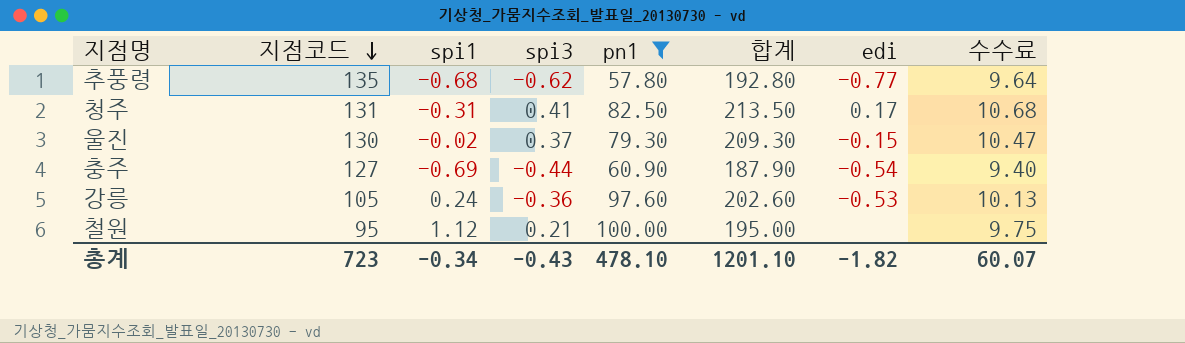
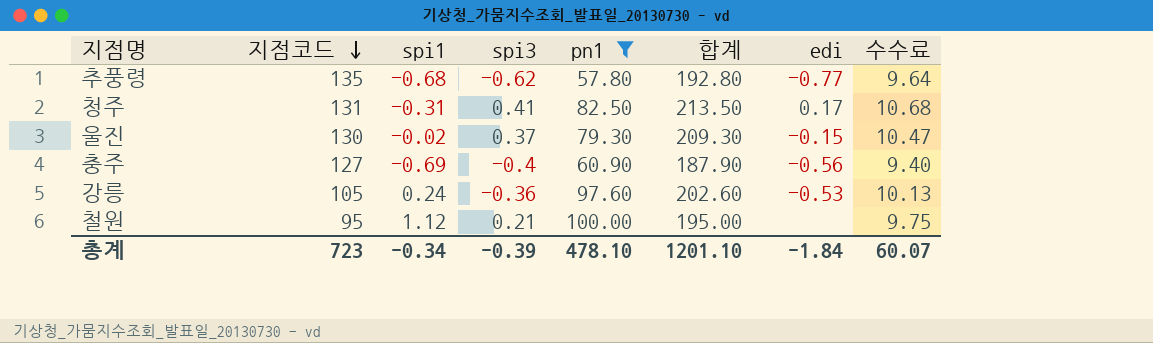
충주 | spi3: -0.44 -> -0.4
충주 | edi: -0.54 -> -0.56
총계 | spi3: -0.43 -> -0.39
총계 | edi: -1.82 -> -1.84

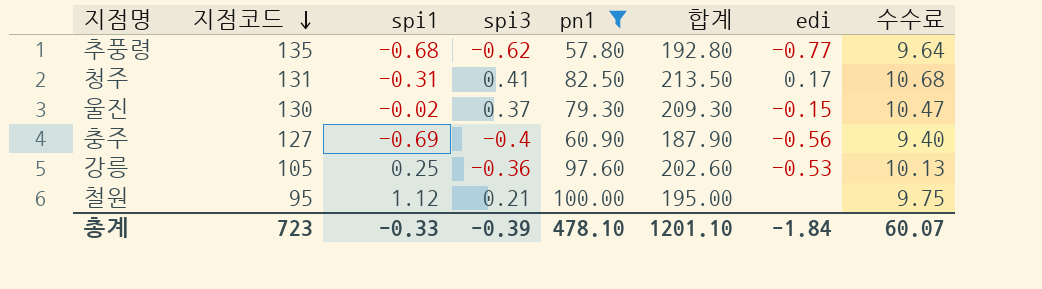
강릉 | spi1: 0.24 -> 0.25
총계 | spi1: -0.34 -> -0.33

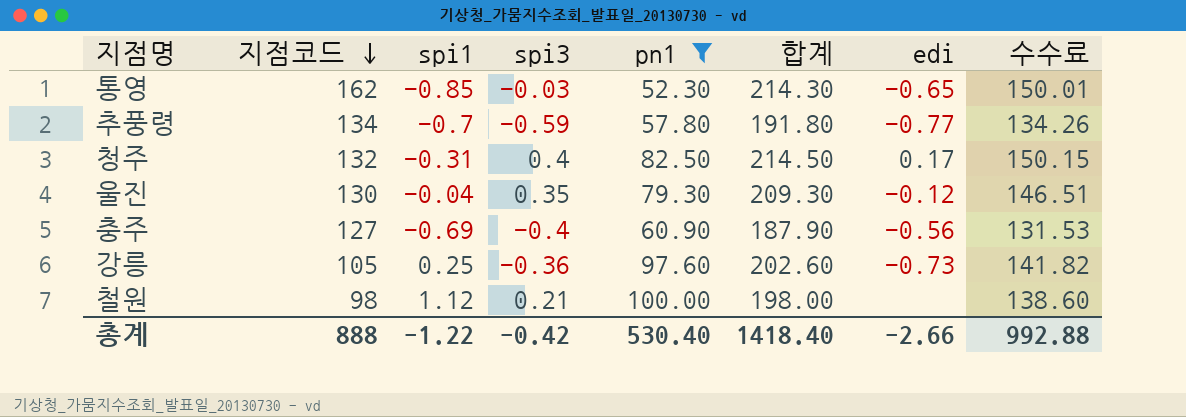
column 수수료 | formula: [합계] * 0.05 -> [합계] * 0.7
row 통영: none -> 162 | -0.85 | -0.03 | 52.30 | 214.30 | -0.65 | 150.01
추풍령 | 지점코드: 135 -> 134
추풍령 | spi1: -0.68 -> -0.7
추풍령 | spi3: -0.62 -> -0.59
추풍령 | 합계: 192.80 -> 191.80
청주 | 지점코드: 131 -> 132
청주 | spi3: 0.41 -> 0.4
청주 | 합계: 213.50 -> 214.50
울진 | spi1: -0.02 -> -0.04
울진 | spi3: 0.37 -> 0.35
울진 | edi: -0.15 -> -0.12
강릉 | edi: -0.53 -> -0.73
철원 | 지점코드: 95 -> 98
철원 | 합계: 195.00 -> 198.00
총계 | 지점코드: 723 -> 888
총계 | spi1: -0.33 -> -1.22
총계 | spi3: -0.39 -> -0.42
총계 | pn1: 478.10 -> 530.40
총계 | 합계: 1201.10 -> 1418.40
총계 | edi: -1.84 -> -2.66
총계 | 수수료: 60.07 -> 992.88

